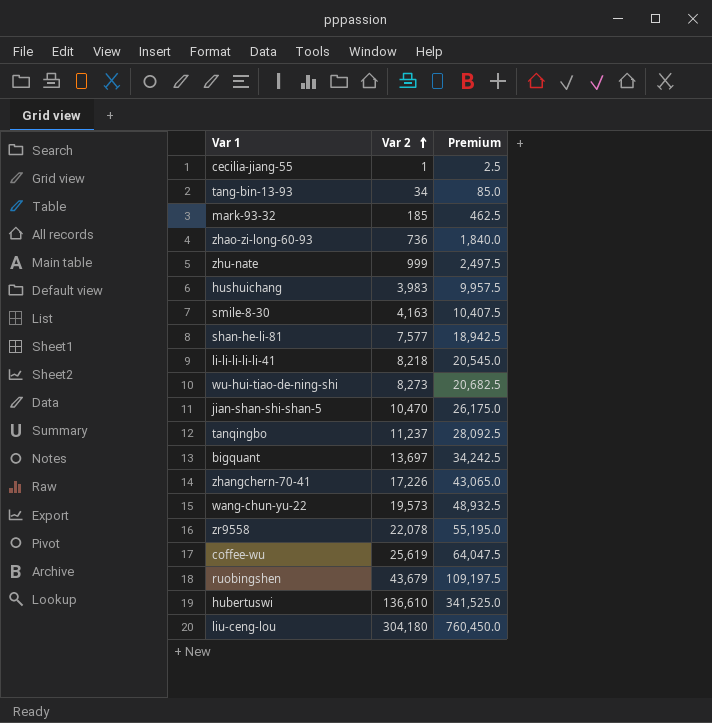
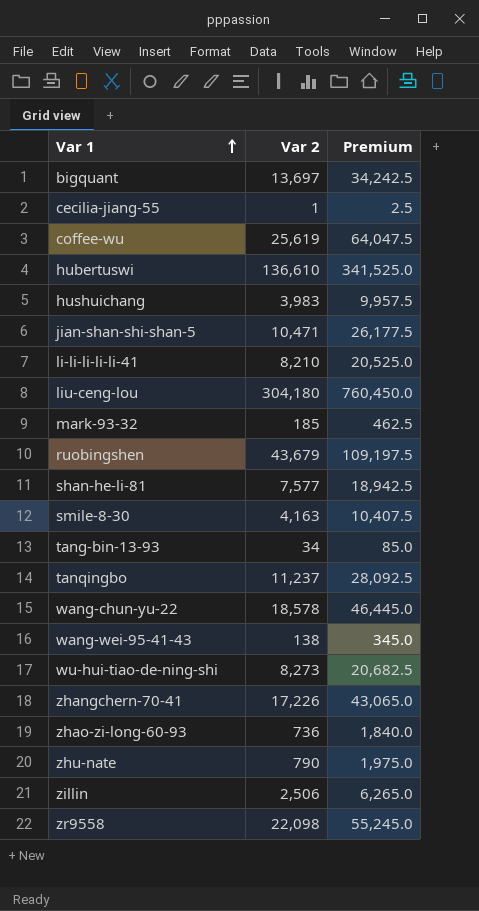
row order: Var 2 ascending -> Var 1 ascending
jian-shan-shi-shan-5 | Var 2: 10,470 -> 10,471
jian-shan-shi-shan-5 | Premium: 26,175.0 -> 26,177.5
li-li-li-li-li-41 | Var 2: 8,218 -> 8,210
li-li-li-li-li-41 | Premium: 20,545.0 -> 20,525.0
wang-chun-yu-22 | Var 2: 19,573 -> 18,578
wang-chun-yu-22 | Premium: 48,932.5 -> 46,445.0
row wang-wei-95-41-43: none -> 138 | 345.0
zhu-nate | Var 2: 999 -> 790
zhu-nate | Premium: 2,497.5 -> 1,975.0
row zillin: none -> 2,506 | 6,265.0
zr9558 | Var 2: 22,078 -> 22,098
zr9558 | Premium: 55,195.0 -> 55,245.0

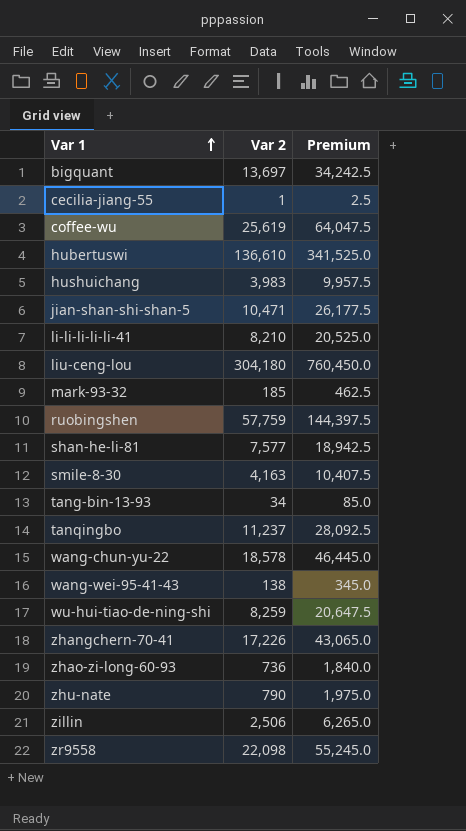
ruobingshen | Var 2: 43,679 -> 57,759
ruobingshen | Premium: 109,197.5 -> 144,397.5
wu-hui-tiao-de-ning-shi | Var 2: 8,273 -> 8,259
wu-hui-tiao-de-ning-shi | Premium: 20,682.5 -> 20,647.5

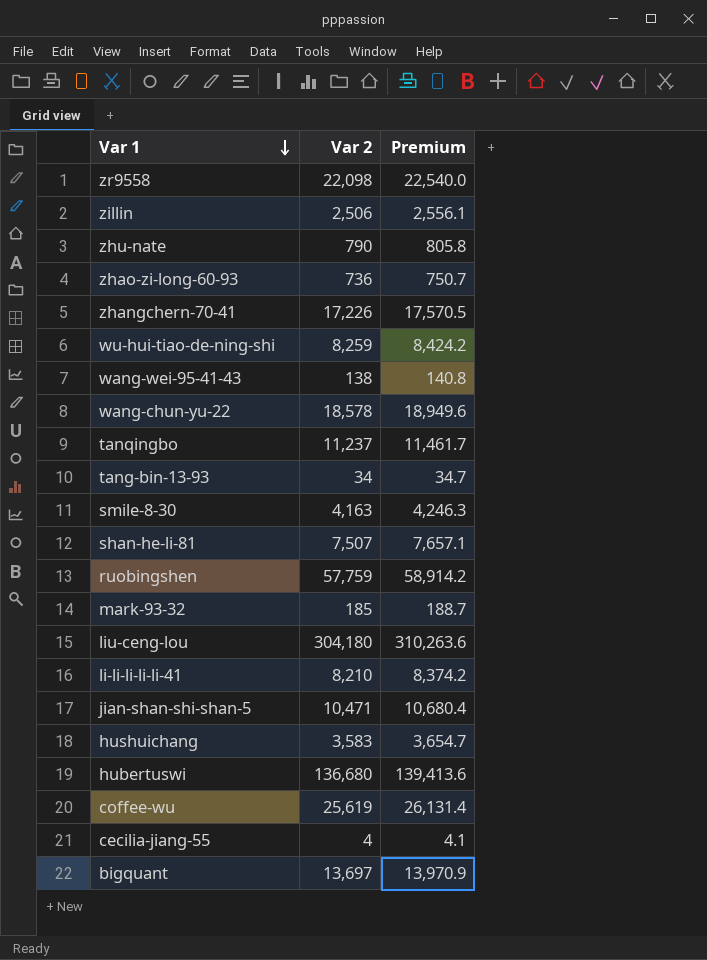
row order: Var 1 ascending -> Var 1 descending
column Premium | formula: [Var 2] * 2.5 -> [Var 2] * 1.02
shan-he-li-81 | Var 2: 7,577 -> 7,507
hushuichang | Var 2: 3,983 -> 3,583
hubertuswi | Var 2: 136,610 -> 136,680
cecilia-jiang-55 | Var 2: 1 -> 4

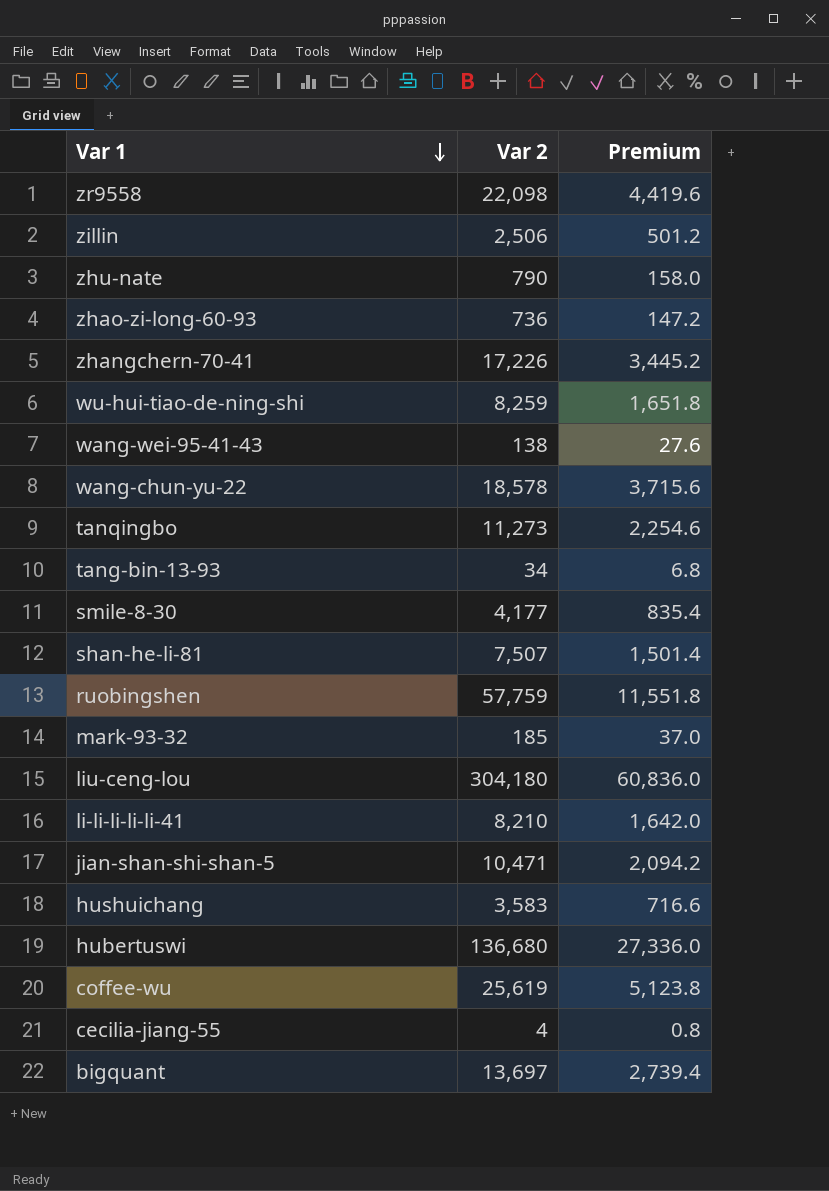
column Premium | formula: [Var 2] * 1.02 -> [Var 2] * 0.2
tanqingbo | Var 2: 11,237 -> 11,273
smile-8-30 | Var 2: 4,163 -> 4,177

